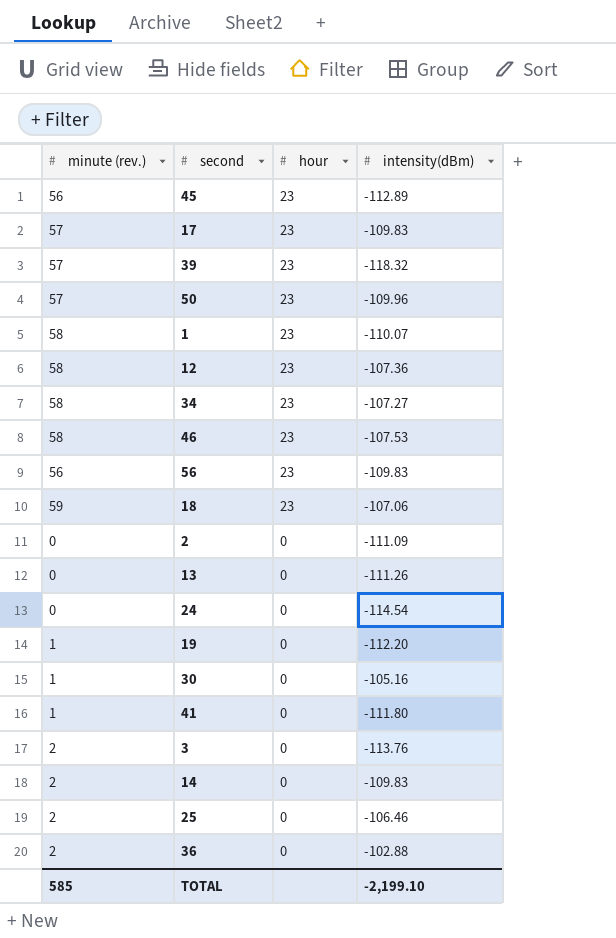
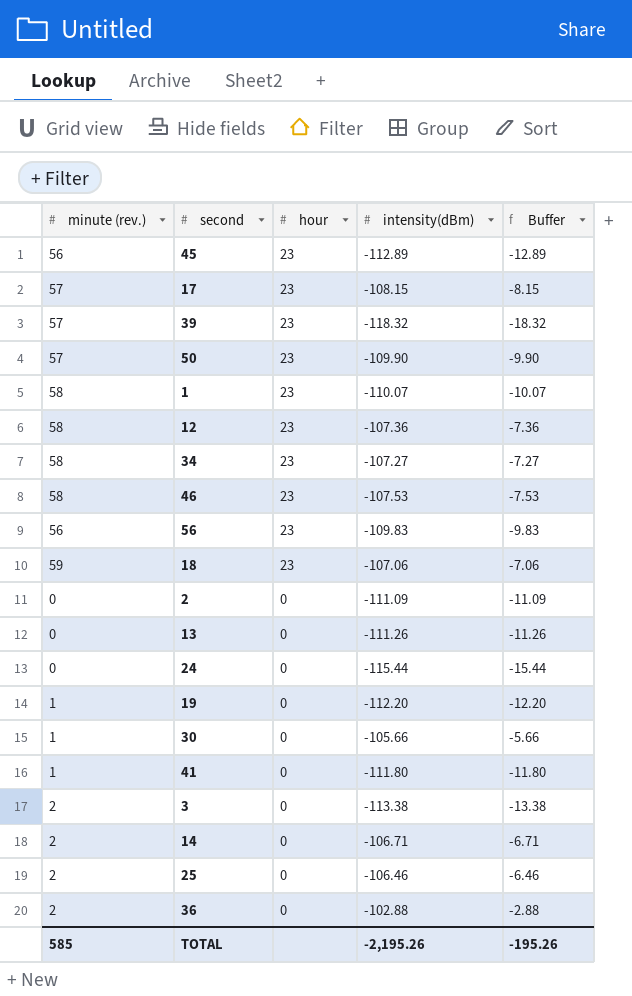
column Buffer | formula: none -> [intensity(dBm)] + 100
17 | intensity(dBm): -109.83 -> -108.15
50 | intensity(dBm): -109.96 -> -109.90
24 | intensity(dBm): -114.54 -> -115.44
30 | intensity(dBm): -105.16 -> -105.66
3 | intensity(dBm): -113.76 -> -113.38
14 | intensity(dBm): -109.83 -> -106.71
TOTAL | intensity(dBm): -2,199.10 -> -2,195.26

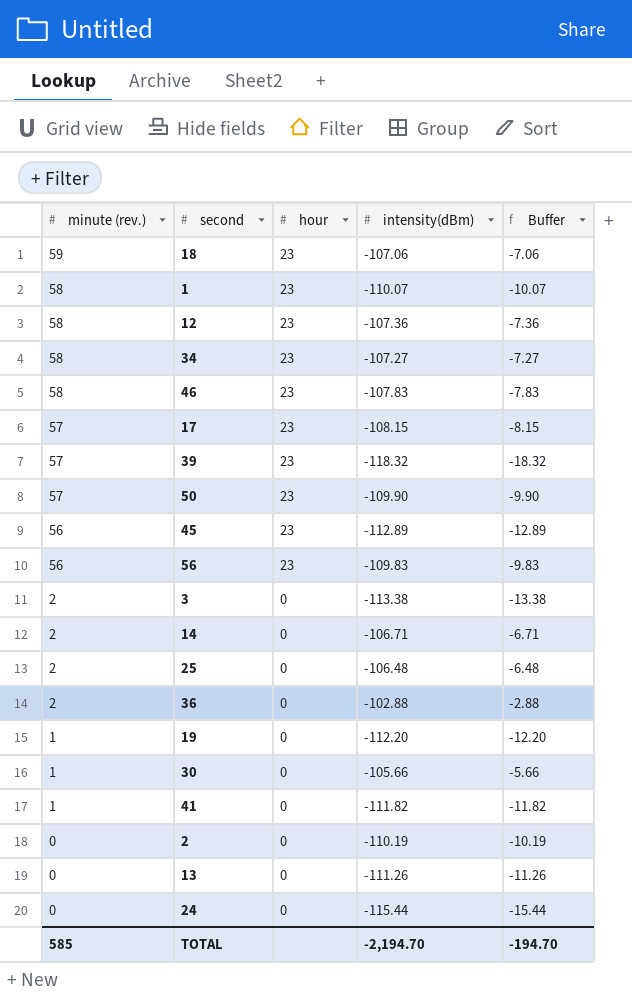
row order: hour descending -> minute (rev.) descending
46 | intensity(dBm): -107.53 -> -107.83
46 | Buffer: -7.53 -> -7.83
25 | intensity(dBm): -106.46 -> -106.48
25 | Buffer: -6.46 -> -6.48
41 | intensity(dBm): -111.80 -> -111.82
41 | Buffer: -11.80 -> -11.82
2 | intensity(dBm): -111.09 -> -110.19
2 | Buffer: -11.09 -> -10.19
TOTAL | intensity(dBm): -2,195.26 -> -2,194.70
TOTAL | Buffer: -195.26 -> -194.70

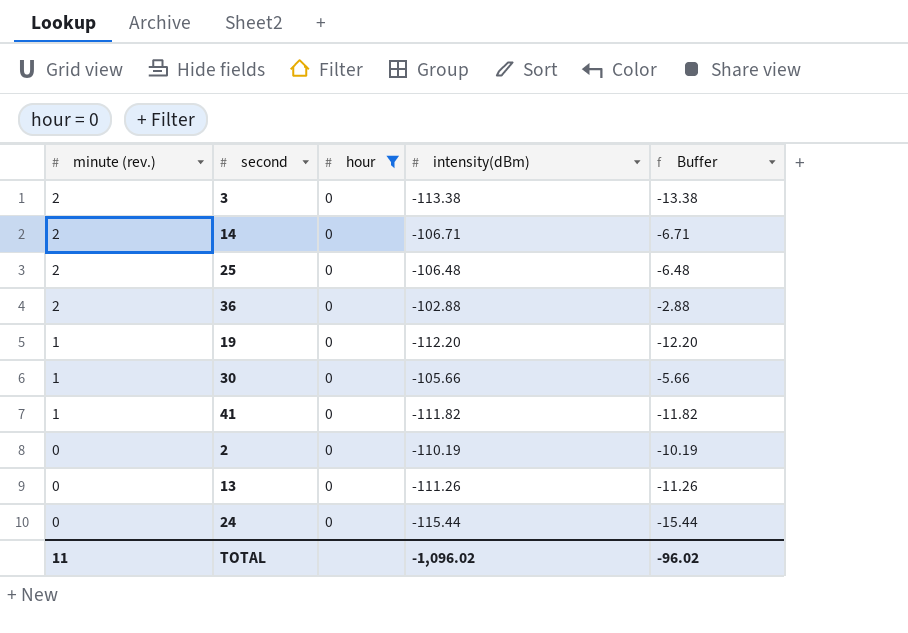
filter: none -> hour = 0
TOTAL | minute (rev.): 585 -> 11
TOTAL | intensity(dBm): -2,194.70 -> -1,096.02
TOTAL | Buffer: -194.70 -> -96.02

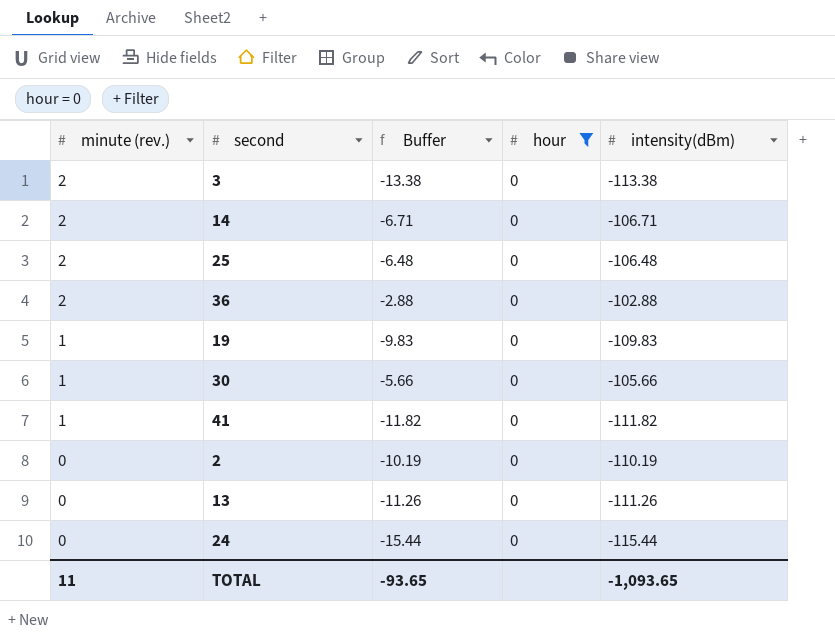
column Buffer | position: 5 -> 3
19 | Buffer: -12.20 -> -9.83
19 | intensity(dBm): -112.20 -> -109.83
TOTAL | Buffer: -96.02 -> -93.65
TOTAL | intensity(dBm): -1,096.02 -> -1,093.65

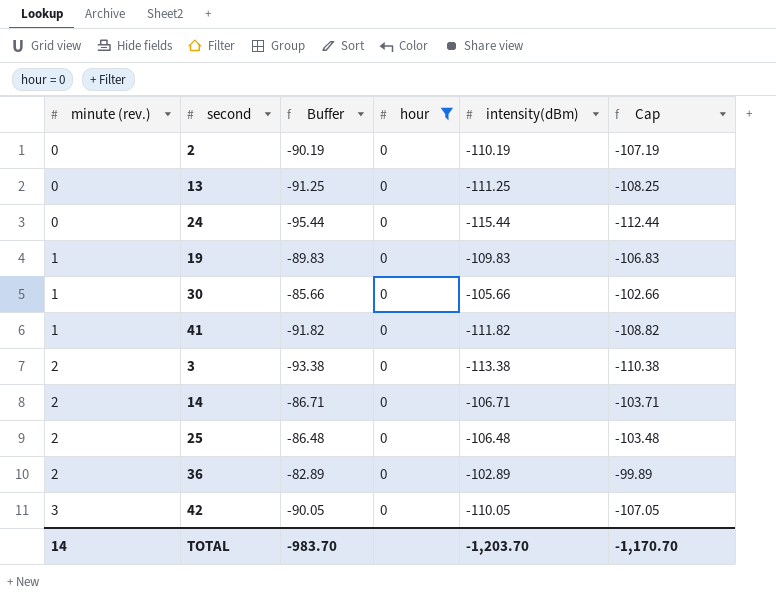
row order: minute (rev.) descending -> minute (rev.) ascending
column Buffer | formula: [intensity(dBm)] + 100 -> [intensity(dBm)] + 20
column Cap | formula: none -> [intensity(dBm)] + 3
13 | intensity(dBm): -111.26 -> -111.25
36 | intensity(dBm): -102.88 -> -102.89
row 42: none -> 3 | -90.05 | 0 | -110.05 | -107.05
TOTAL | minute (rev.): 11 -> 14
TOTAL | Buffer: -93.65 -> -983.70
TOTAL | intensity(dBm): -1,093.65 -> -1,203.70

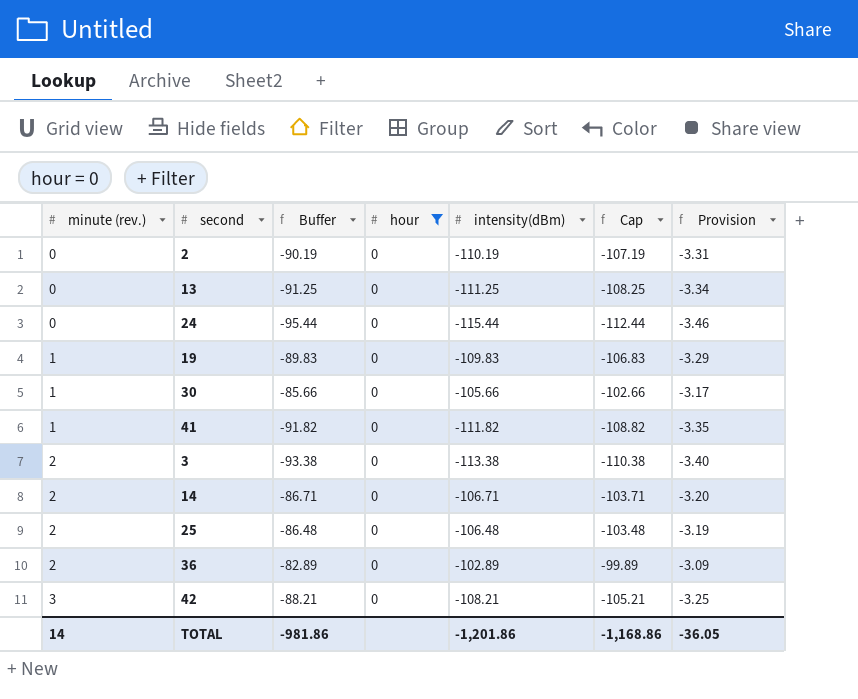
column Provision | formula: none -> [intensity(dBm)] * 0.03
42 | Buffer: -90.05 -> -88.21
42 | intensity(dBm): -110.05 -> -108.21
42 | Cap: -107.05 -> -105.21
TOTAL | Buffer: -983.70 -> -981.86
TOTAL | intensity(dBm): -1,203.70 -> -1,201.86
TOTAL | Cap: -1,170.70 -> -1,168.86

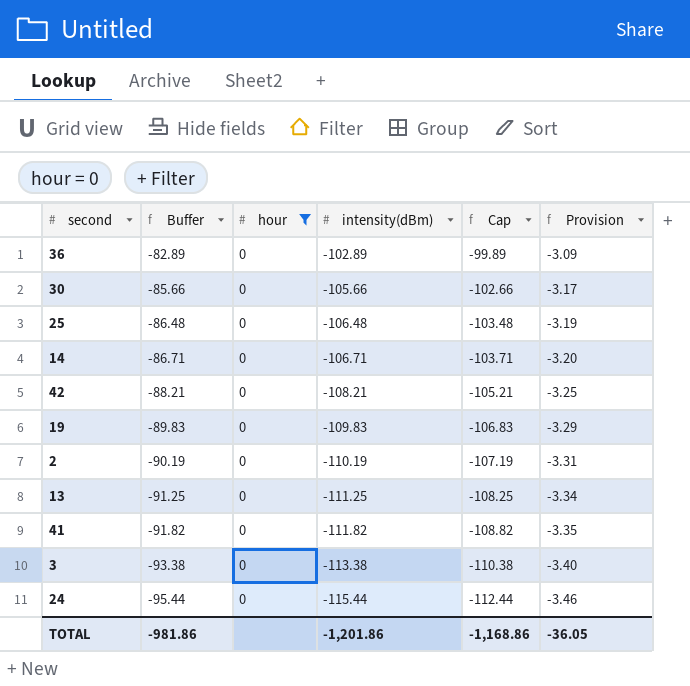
row order: minute (rev.) ascending -> Buffer descending
column minute (rev.) | position: 1 -> none

